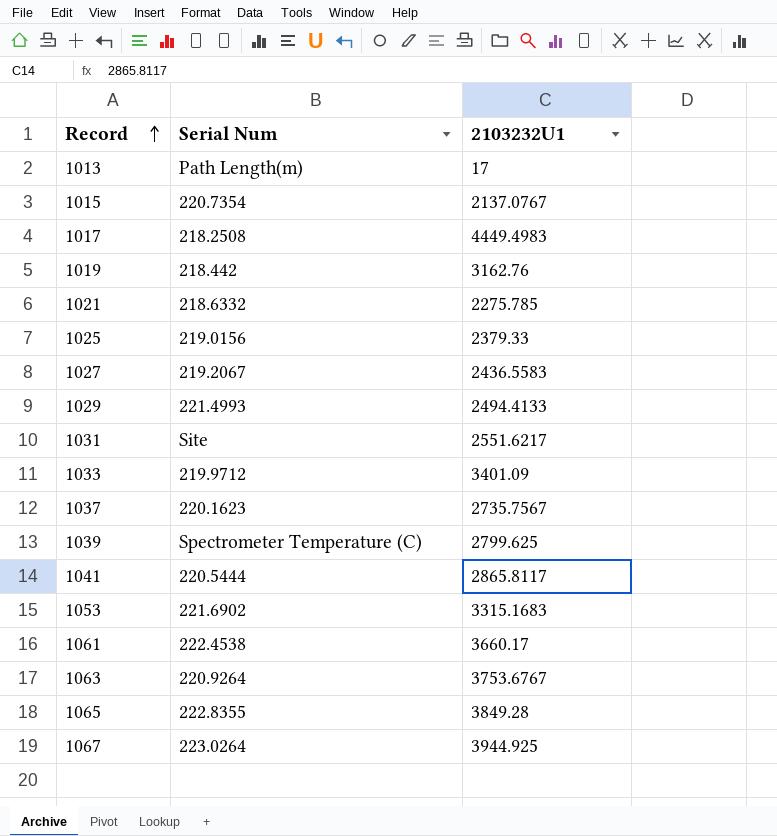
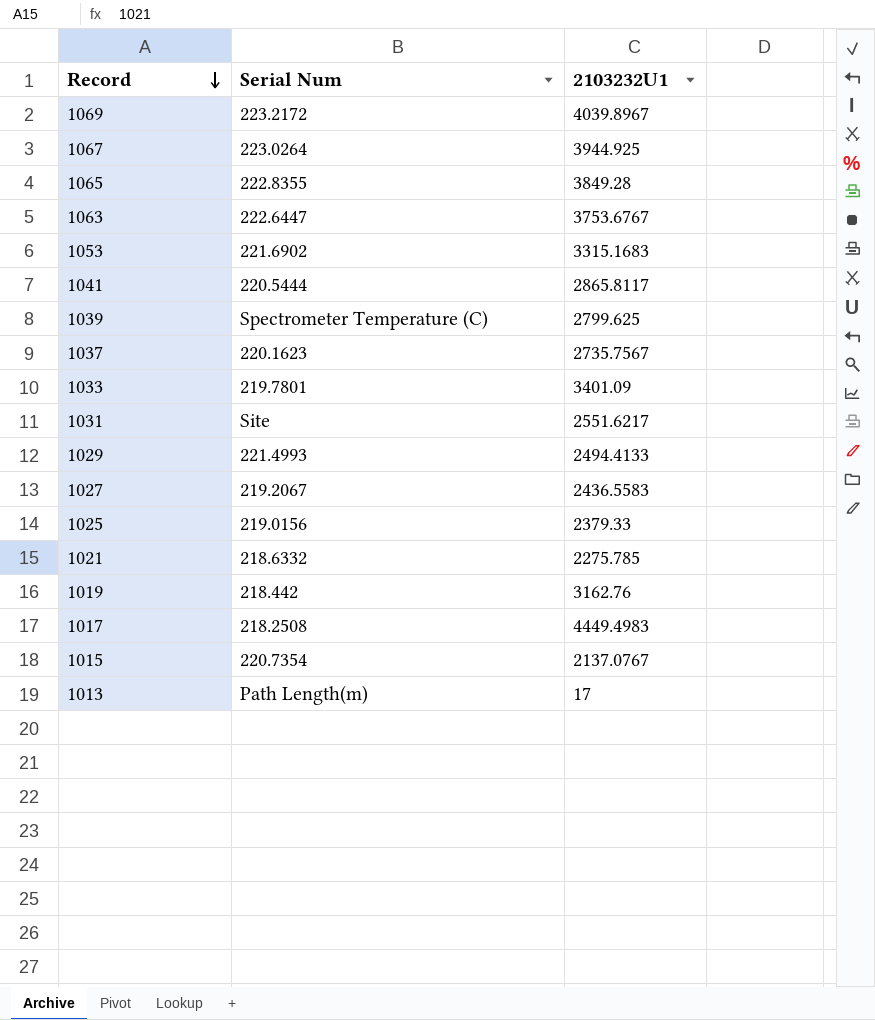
row order: Record ascending -> Record descending
row 1061: 222.4538 | 3660.17 -> none
row 1069: none -> 223.2172 | 4039.8967
1063 | Serial Num: 220.9264 -> 222.6447
1033 | Serial Num: 219.9712 -> 219.7801

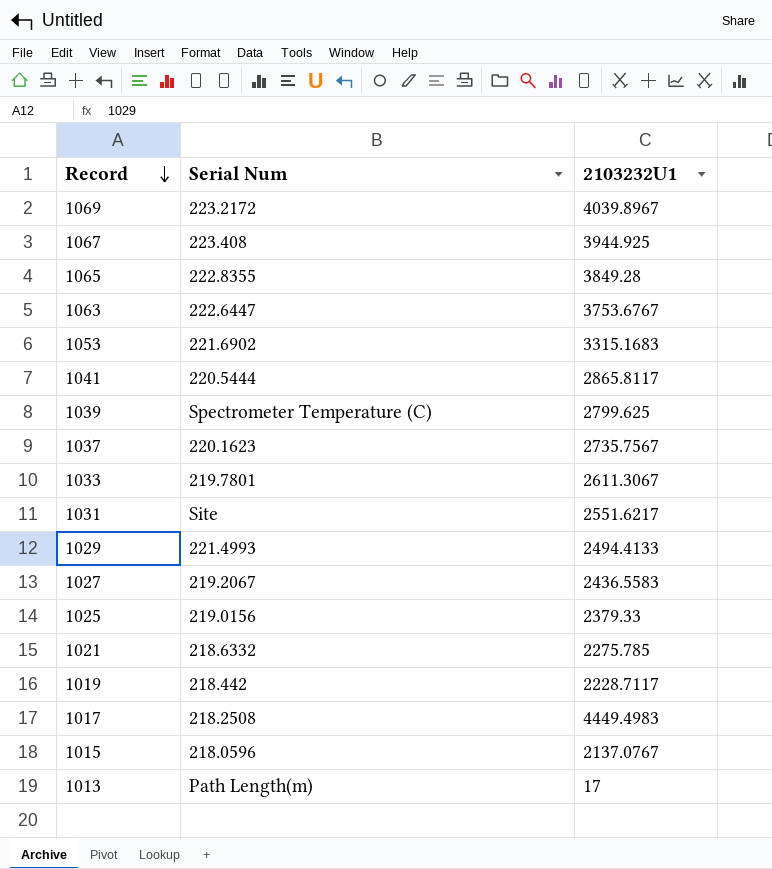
1067 | Serial Num: 223.0264 -> 223.408
1033 | 2103232U1: 3401.09 -> 2611.3067
1019 | 2103232U1: 3162.76 -> 2228.7117
1015 | Serial Num: 220.7354 -> 218.0596

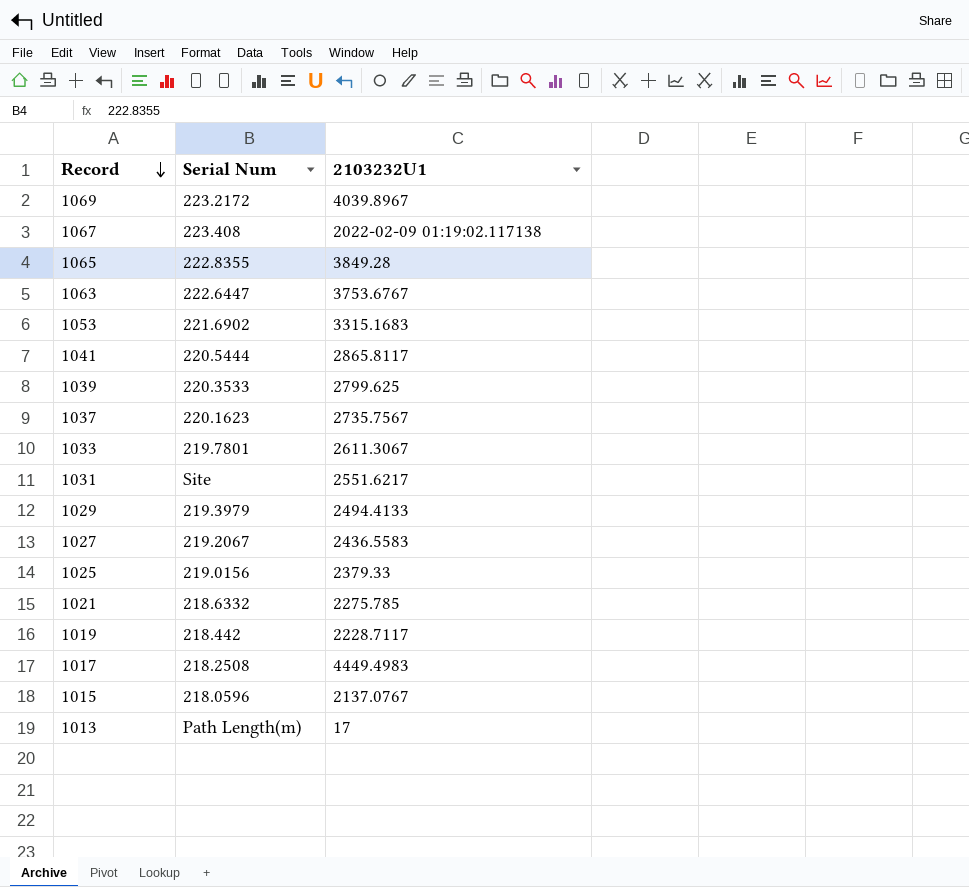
1067 | 2103232U1: 3944.925 -> 2022-02-09 01:19:02.117138
1039 | Serial Num: Spectrometer Temperature (C) -> 220.3533
1029 | Serial Num: 221.4993 -> 219.3979

